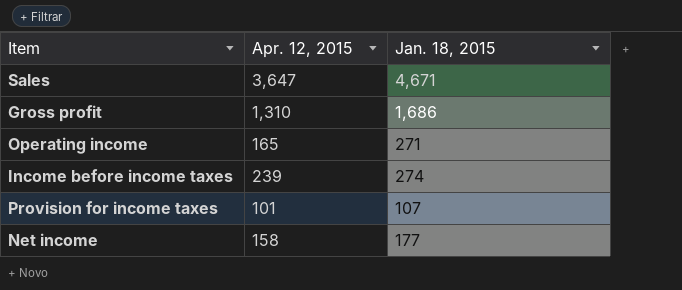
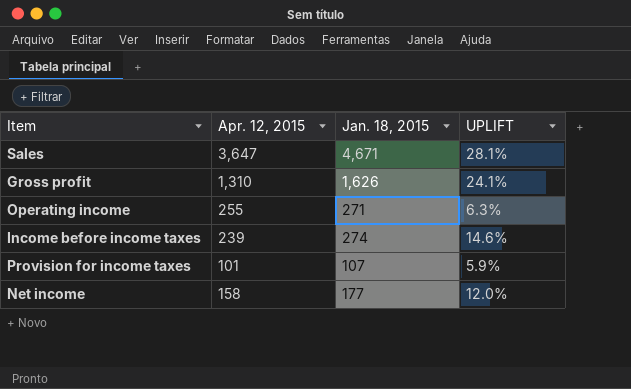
column UPLIFT | formula: none -> ([Jan. 18, 2015] - [Apr. 12, 2015]) / [Apr. 12, 2015]
Gross profit | Jan. 18, 2015: 1,686 -> 1,626
Operating income | Apr. 12, 2015: 165 -> 255

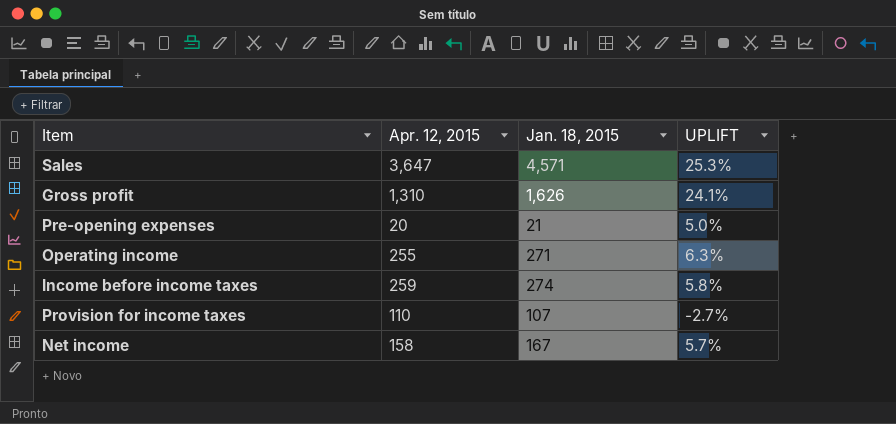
Sales | Jan. 18, 2015: 4,671 -> 4,571
Sales | UPLIFT: 28.1% -> 25.3%
row Pre-opening expenses: none -> 20 | 21 | 5.0%
Income before income taxes | Apr. 12, 2015: 239 -> 259
Income before income taxes | UPLIFT: 14.6% -> 5.8%
Provision for income taxes | Apr. 12, 2015: 101 -> 110
Provision for income taxes | UPLIFT: 5.9% -> -2.7%
Net income | Jan. 18, 2015: 177 -> 167
Net income | UPLIFT: 12.0% -> 5.7%

